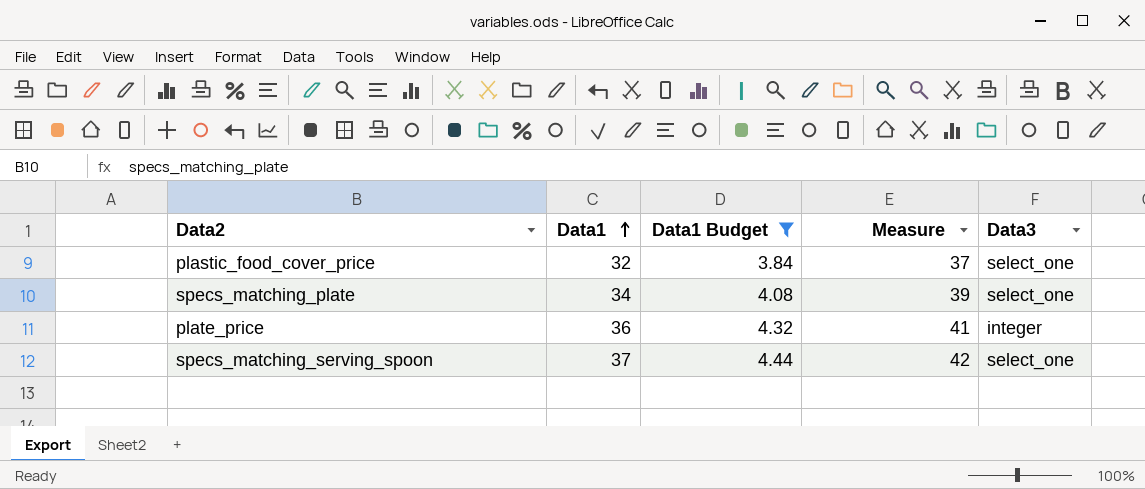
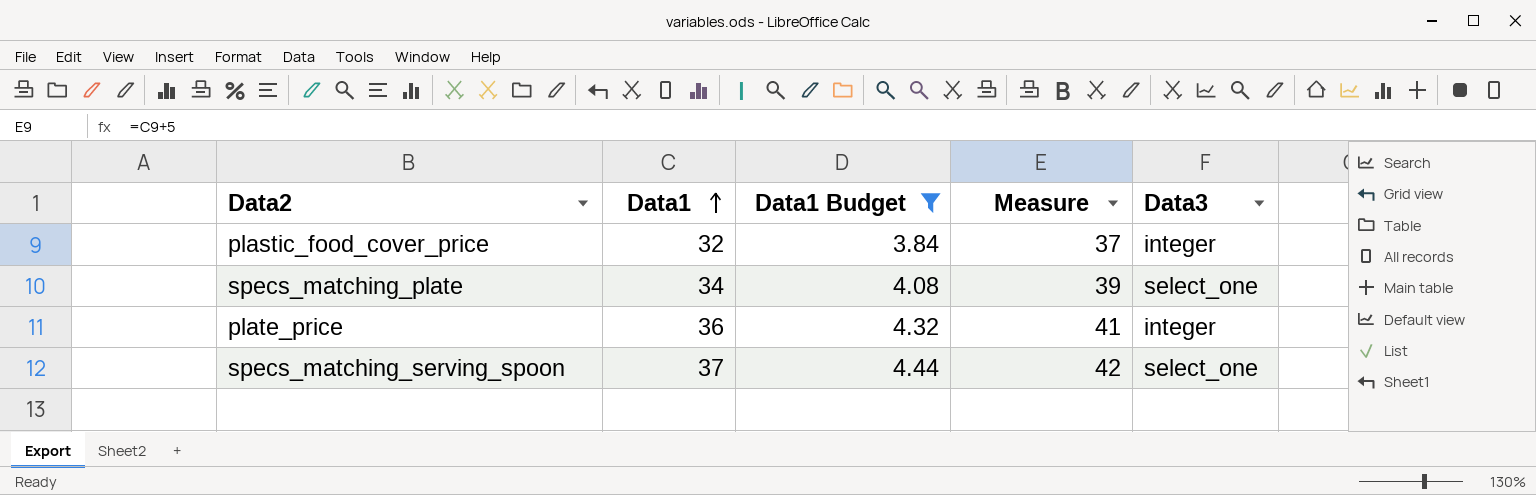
plastic_food_cover_price | Data3: select_one -> integer

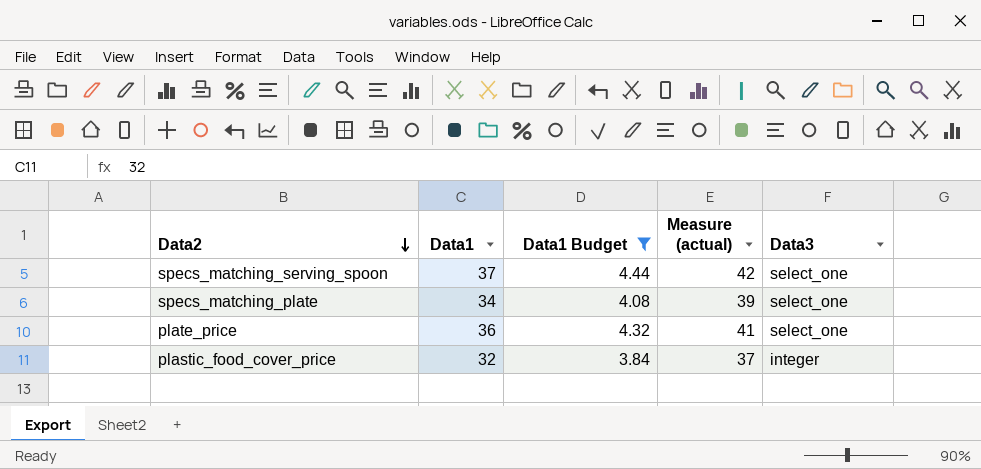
row order: Data1 ascending -> Data2 descending
column name: Measure -> Measure (actual)
plate_price | Data3: integer -> select_one

